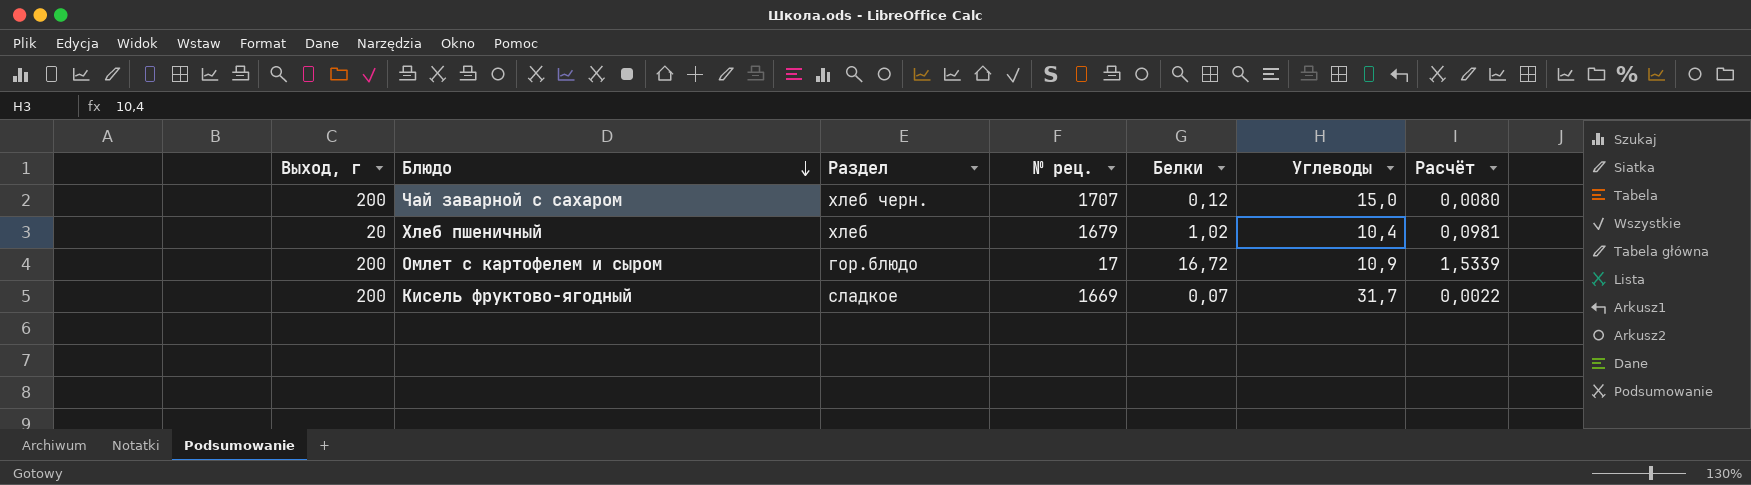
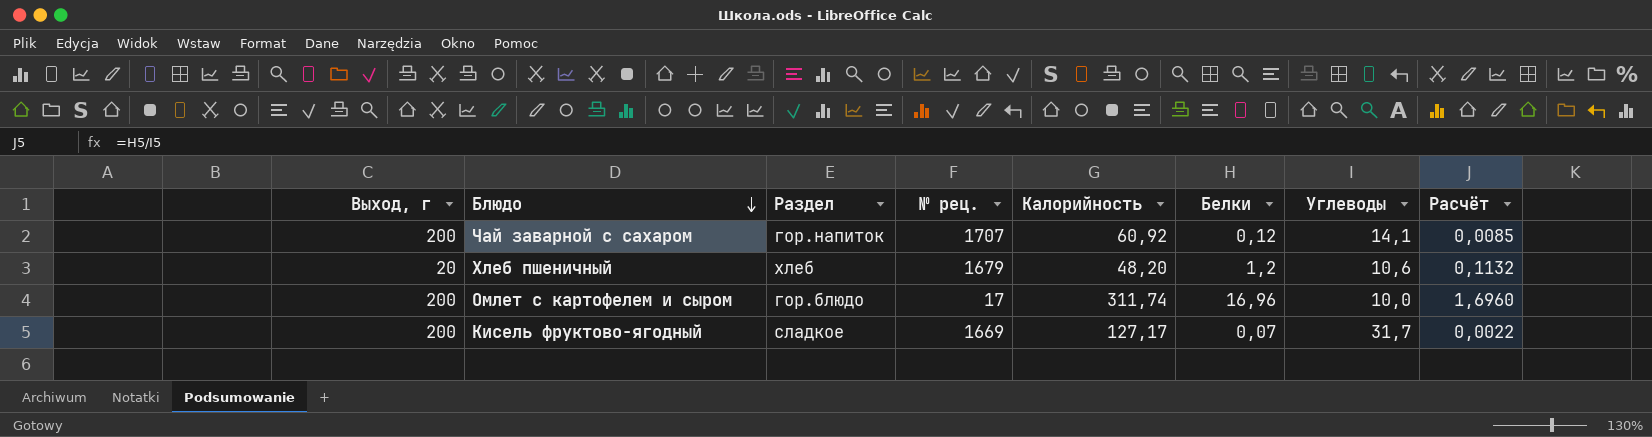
column Калорийность | position: none -> 5
Чай заварной с сахаром | Раздел: хлеб черн. -> гор.напиток
Чай заварной с сахаром | Углеводы: 15,0 -> 14,1
Чай заварной с сахаром | Расчёт: 0,0080 -> 0,0085
Хлеб пшеничный | Белки: 1,02 -> 1,2
Хлеб пшеничный | Углеводы: 10,4 -> 10,6
Хлеб пшеничный | Расчёт: 0,0981 -> 0,1132
Омлет с картофелем и сыром | Белки: 16,72 -> 16,96
Омлет с картофелем и сыром | Углеводы: 10,9 -> 10,0
Омлет с картофелем и сыром | Расчёт: 1,5339 -> 1,6960

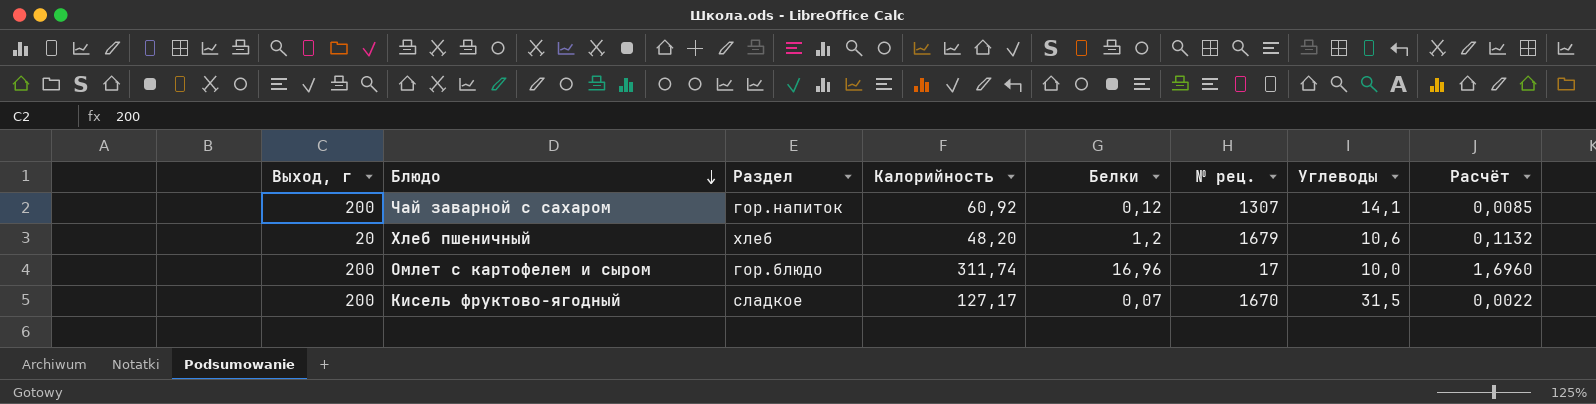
column № рец. | position: 4 -> 6
Чай заварной с сахаром | № рец.: 1707 -> 1307
Кисель фруктово-ягодный | № рец.: 1669 -> 1670
Кисель фруктово-ягодный | Углеводы: 31,7 -> 31,5

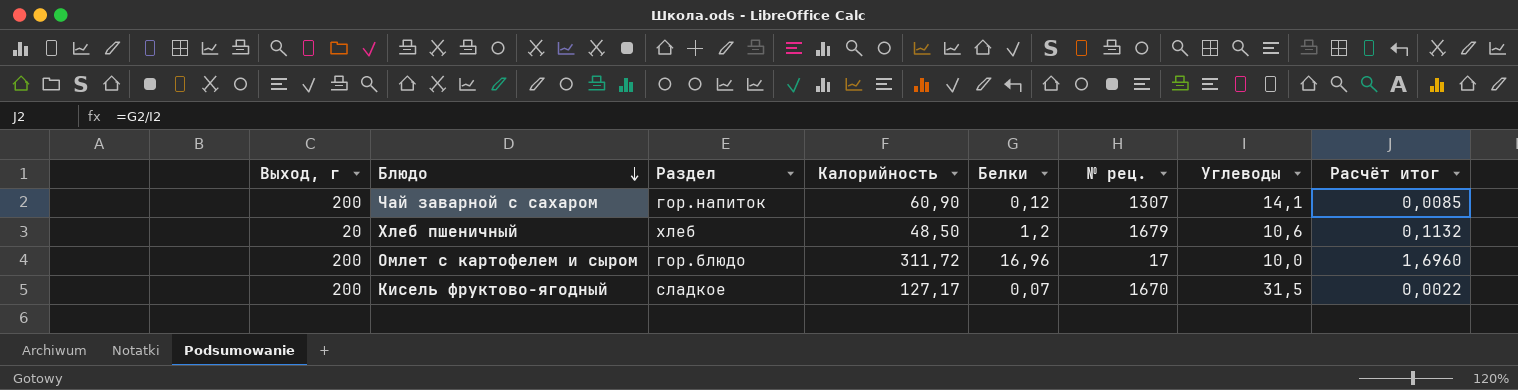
column name: Расчёт -> Расчёт итог
Чай заварной с сахаром | Калорийность: 60,92 -> 60,90
Хлеб пшеничный | Калорийность: 48,20 -> 48,50
Омлет с картофелем и сыром | Калорийность: 311,74 -> 311,72

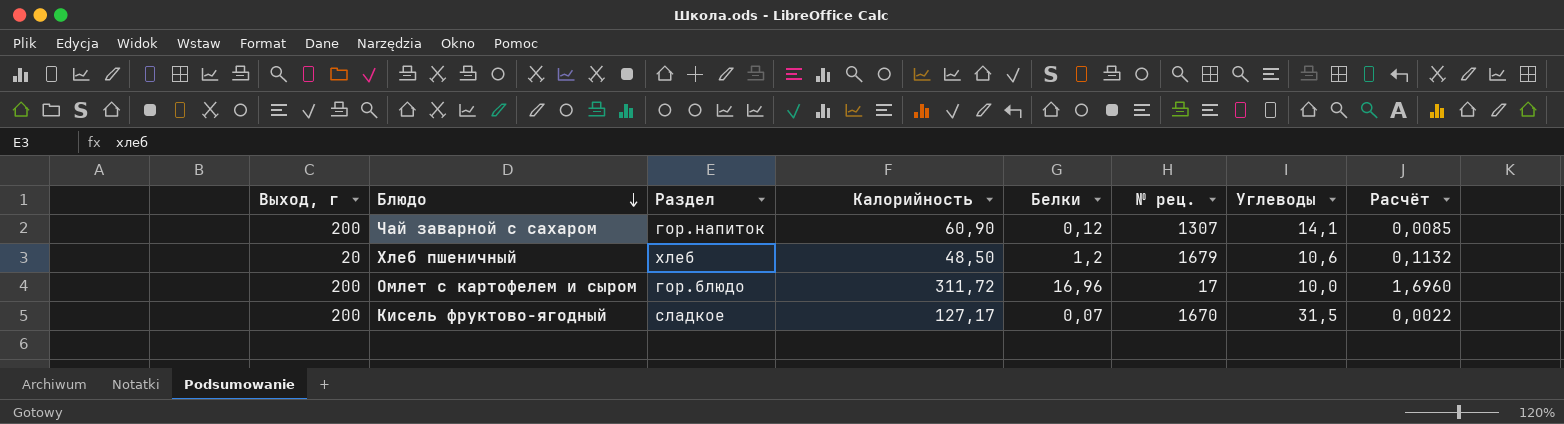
column name: Расчёт итог -> Расчёт

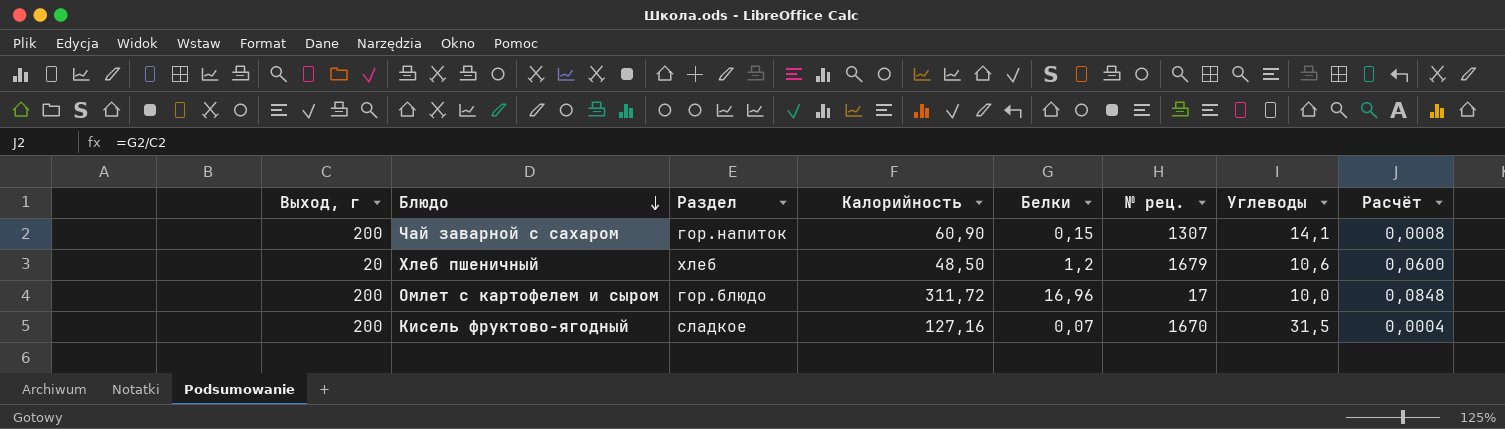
column Расчёт | formula: [Белки] / [Углеводы] -> [Белки] / [Выход, г]
Чай заварной с сахаром | Белки: 0,12 -> 0,15
Кисель фруктово-ягодный | Калорийность: 127,17 -> 127,16

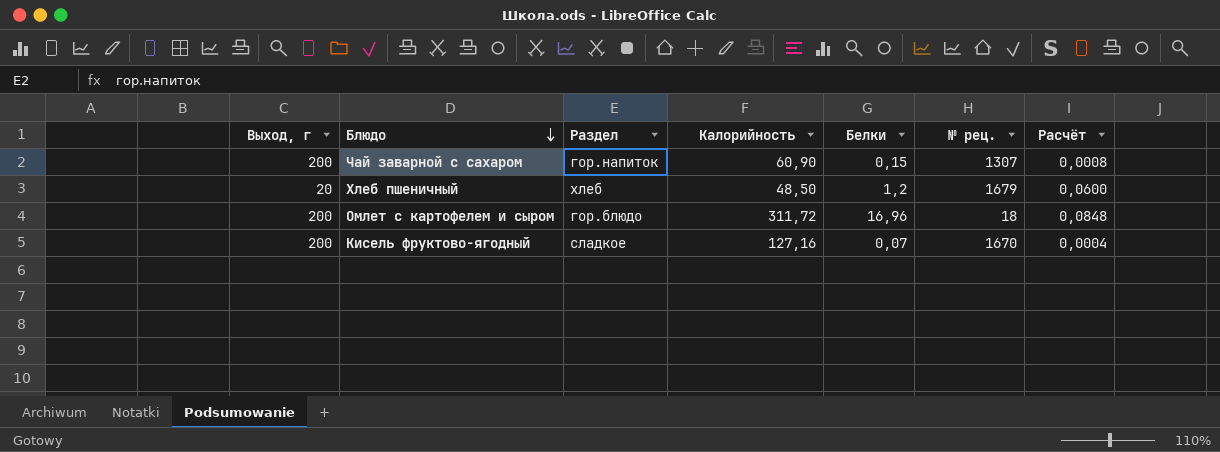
column Углеводы | position: 7 -> none
Омлет с картофелем и сыром | № рец.: 17 -> 18

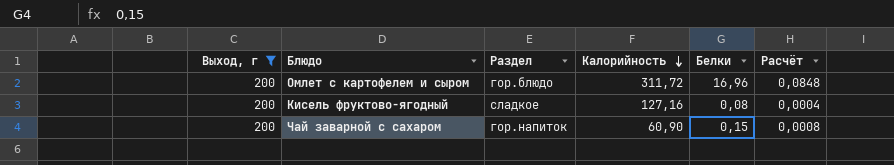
filter: none -> Выход, г = 200
row order: Блюдо descending -> Калорийность descending
column № рец. | position: 6 -> none
Кисель фруктово-ягодный | Белки: 0,07 -> 0,08

